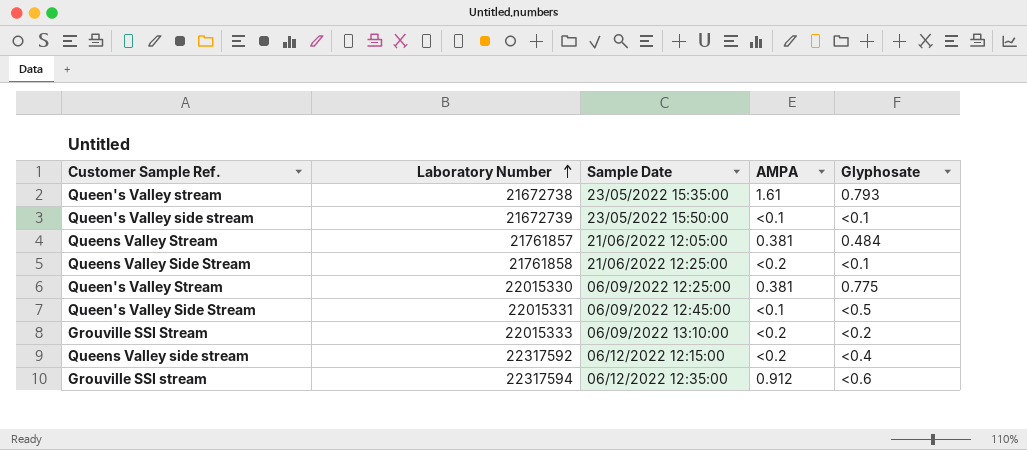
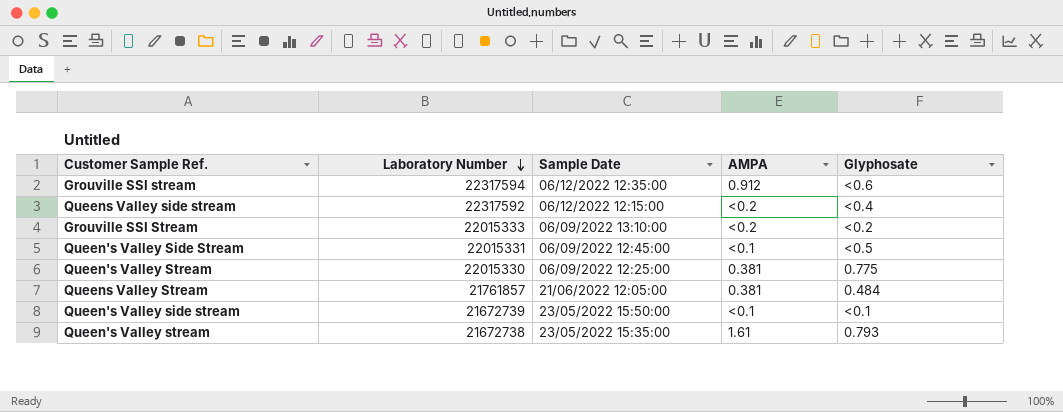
row order: Laboratory Number ascending -> Laboratory Number descending
row Queens Valley Side Stream: 21761858 | 21/06/2022 12:25:00 | <0.2 | <0.1 -> none

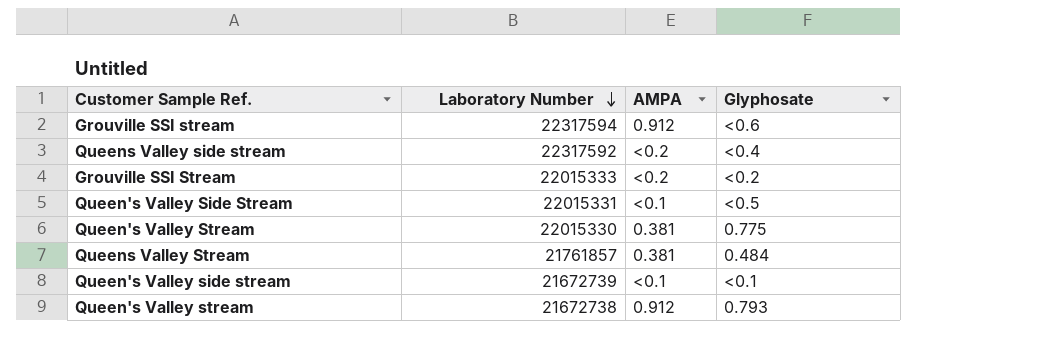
column Sample Date | position: 3 -> none
Queen's Valley stream | AMPA: 1.61 -> 0.912

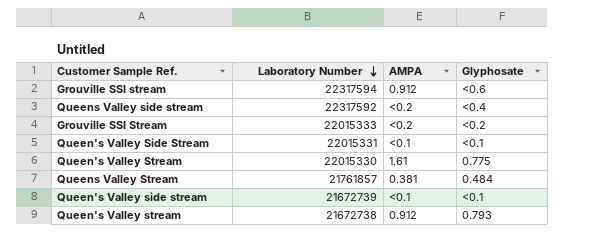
Queen's Valley Side Stream | Glyphosate: <0.5 -> <0.1
Queen's Valley Stream | AMPA: 0.381 -> 1.61

